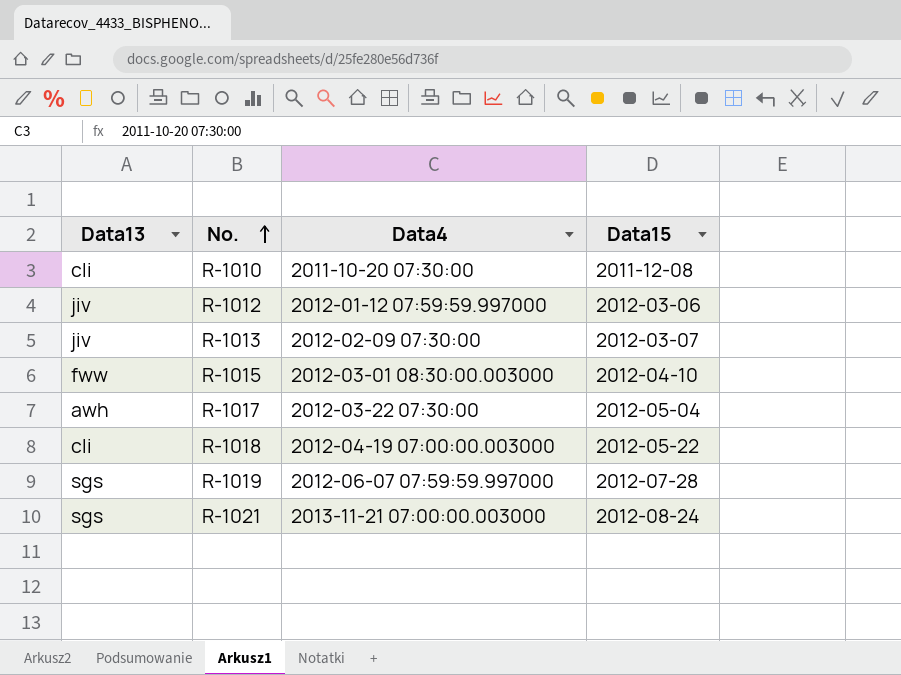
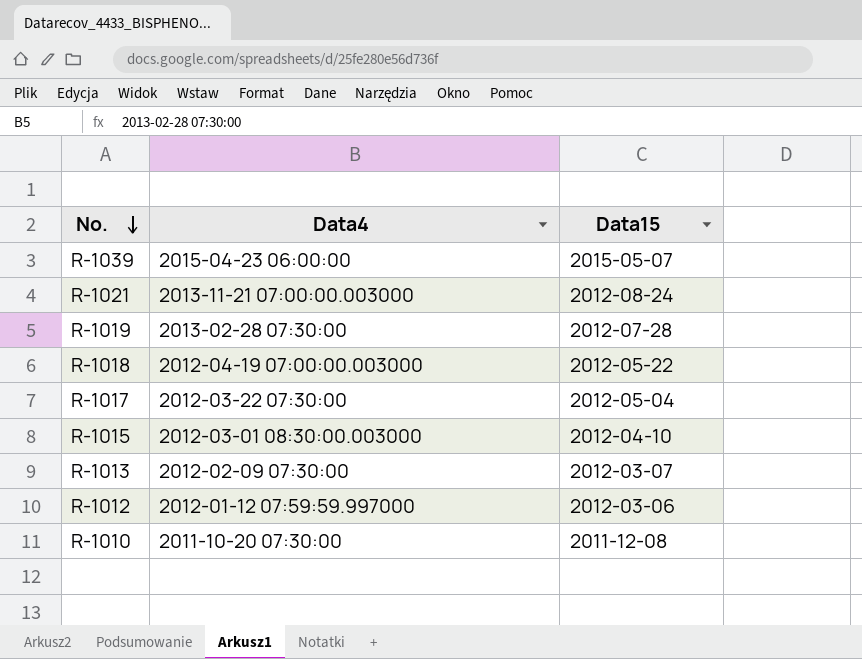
row order: No. ascending -> No. descending
column Data13 | position: 1 -> none
row R-1039: none -> 2015-04-23 06:00:00 | 2015-05-07
R-1019 | Data4: 2012-06-07 07:59:59.997000 -> 2013-02-28 07:30:00

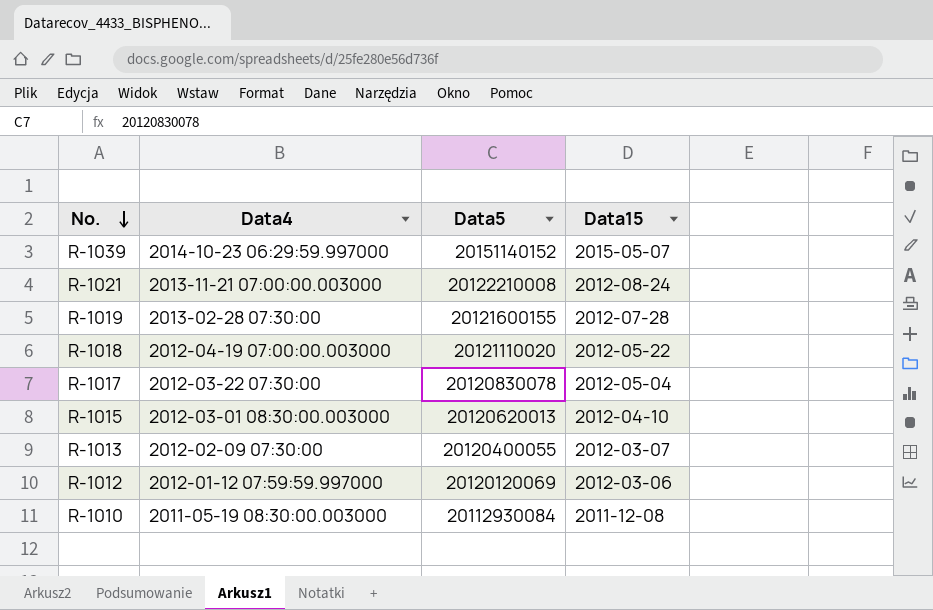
column Data5 | position: none -> 3
R-1039 | Data4: 2015-04-23 06:00:00 -> 2014-10-23 06:29:59.997000
R-1010 | Data4: 2011-10-20 07:30:00 -> 2011-05-19 08:30:00.003000

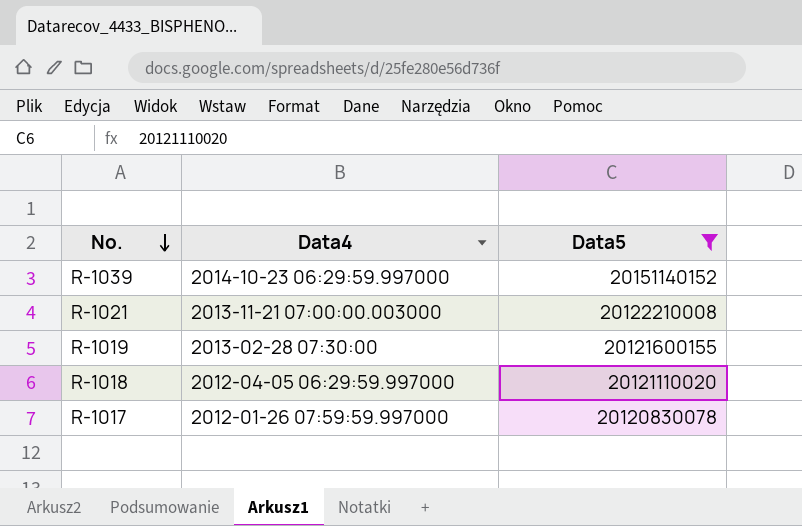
filter: none -> Data5 >= 20120830078
column Data15 | position: 4 -> none
R-1018 | Data4: 2012-04-19 07:00:00.003000 -> 2012-04-05 06:29:59.997000
R-1017 | Data4: 2012-03-22 07:30:00 -> 2012-01-26 07:59:59.997000

